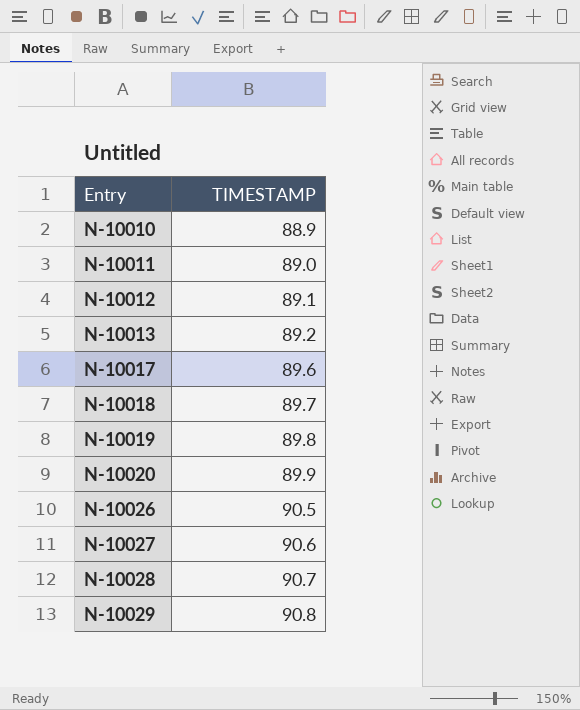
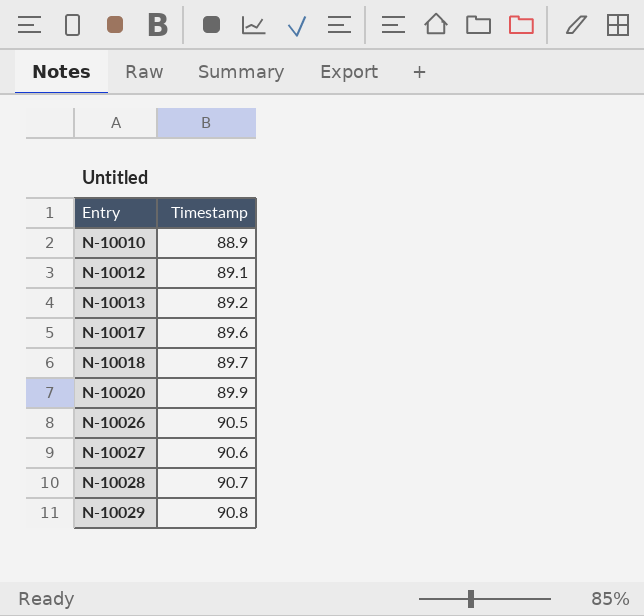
column name: TIMESTAMP -> Timestamp
row N-10011: 89.0 -> none
row N-10019: 89.8 -> none

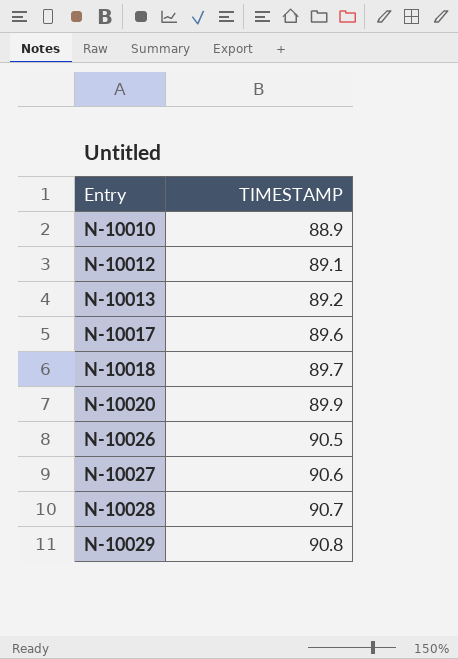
column name: Timestamp -> TIMESTAMP

